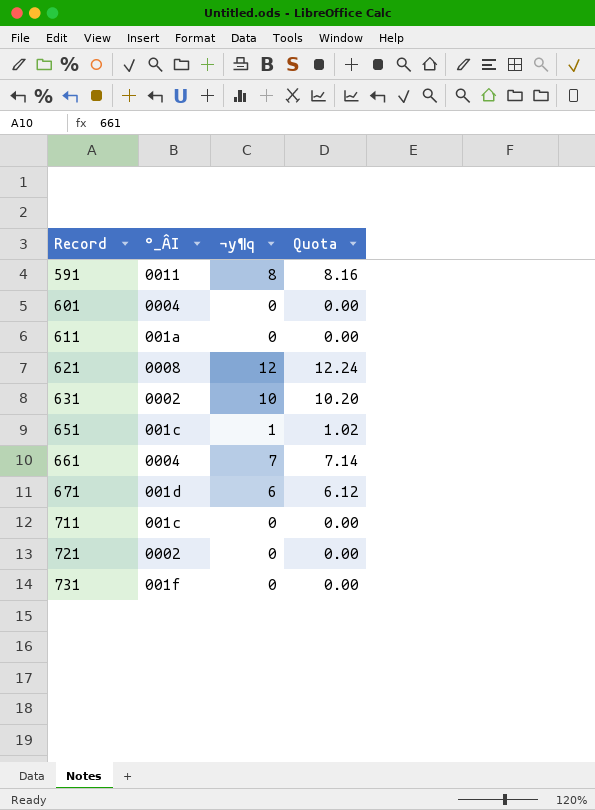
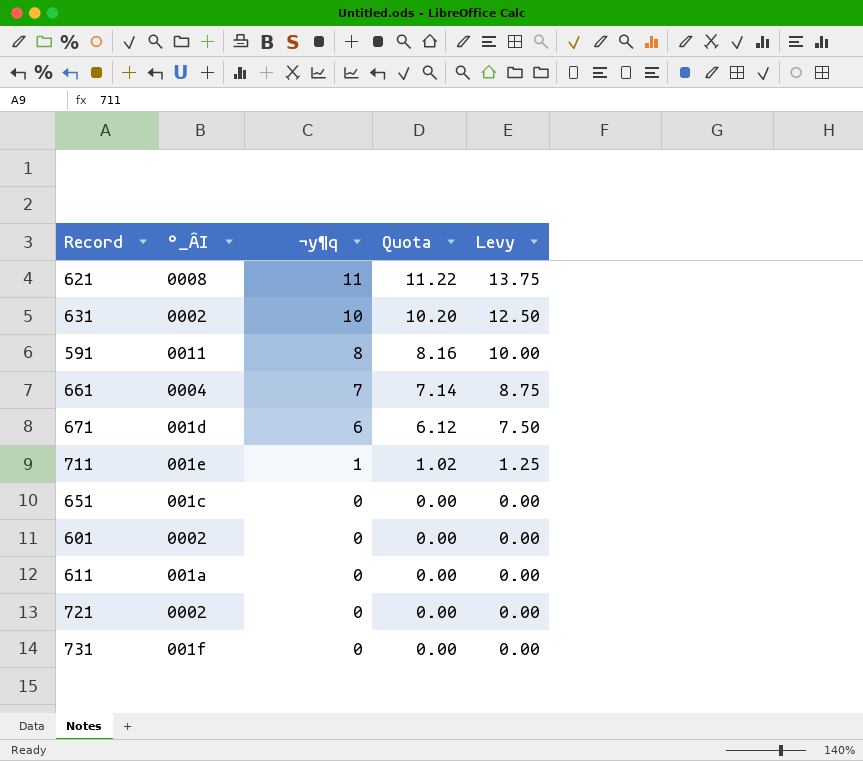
row order: Record ascending -> ¬y¶q descending
column Levy | formula: none -> [¬y¶q] * 1.25
621 | ¬y¶q: 12 -> 11
621 | Quota: 12.24 -> 11.22
711 | °_ÂI: 001c -> 001e
711 | ¬y¶q: 0 -> 1
711 | Quota: 0.00 -> 1.02
651 | ¬y¶q: 1 -> 0
651 | Quota: 1.02 -> 0.00
601 | °_ÂI: 0004 -> 0002

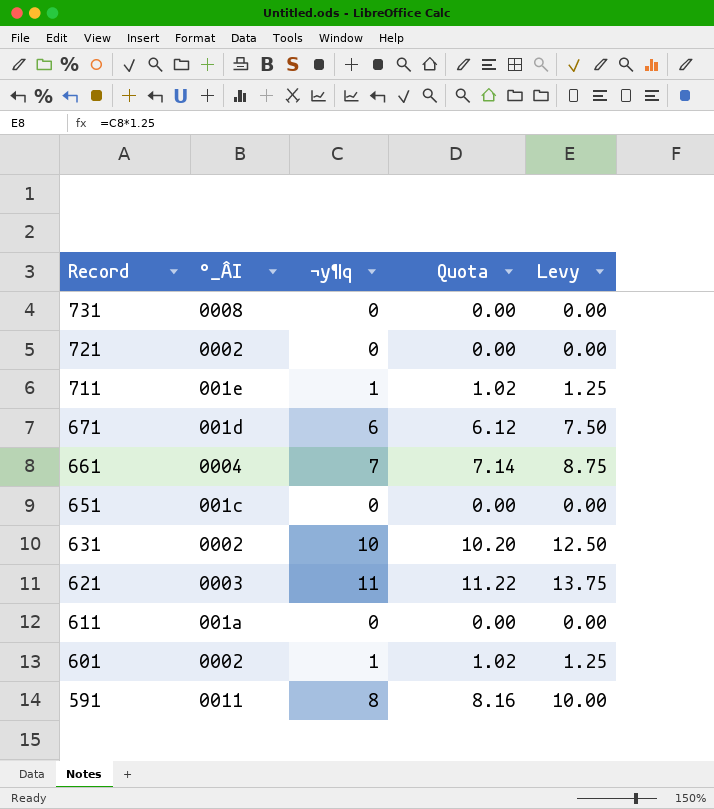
row order: ¬y¶q descending -> Record descending
731 | °_ÂI: 001f -> 0008
621 | °_ÂI: 0008 -> 0003
601 | ¬y¶q: 0 -> 1
601 | Quota: 0.00 -> 1.02
601 | Levy: 0.00 -> 1.25

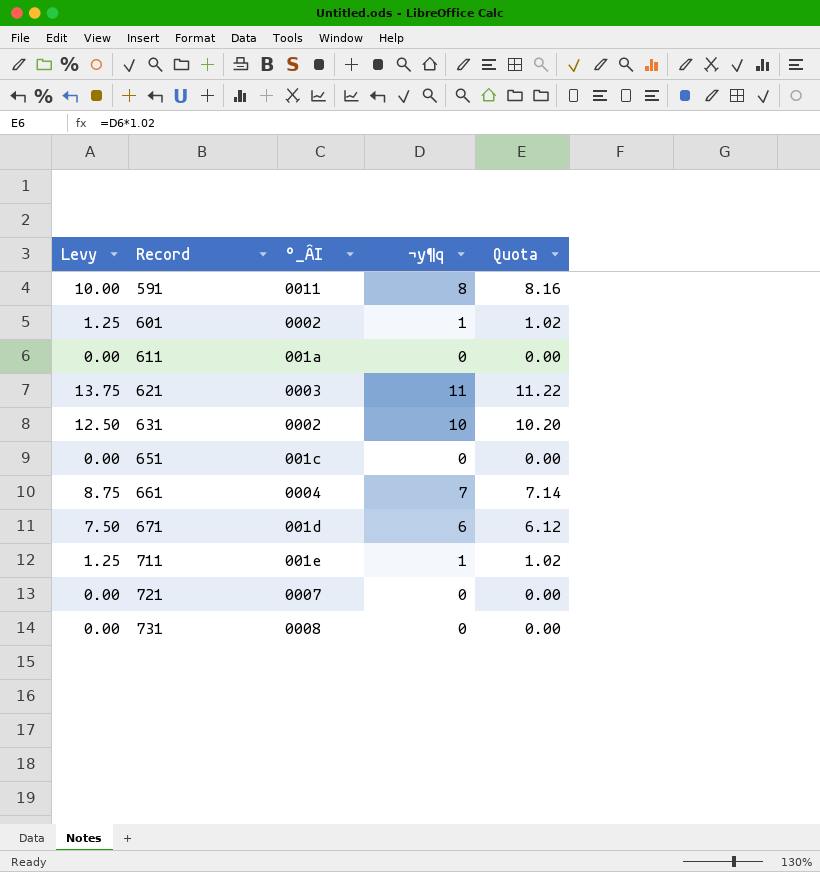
row order: Record descending -> Record ascending
column Levy | position: 5 -> 1
721 | °_ÂI: 0002 -> 0007

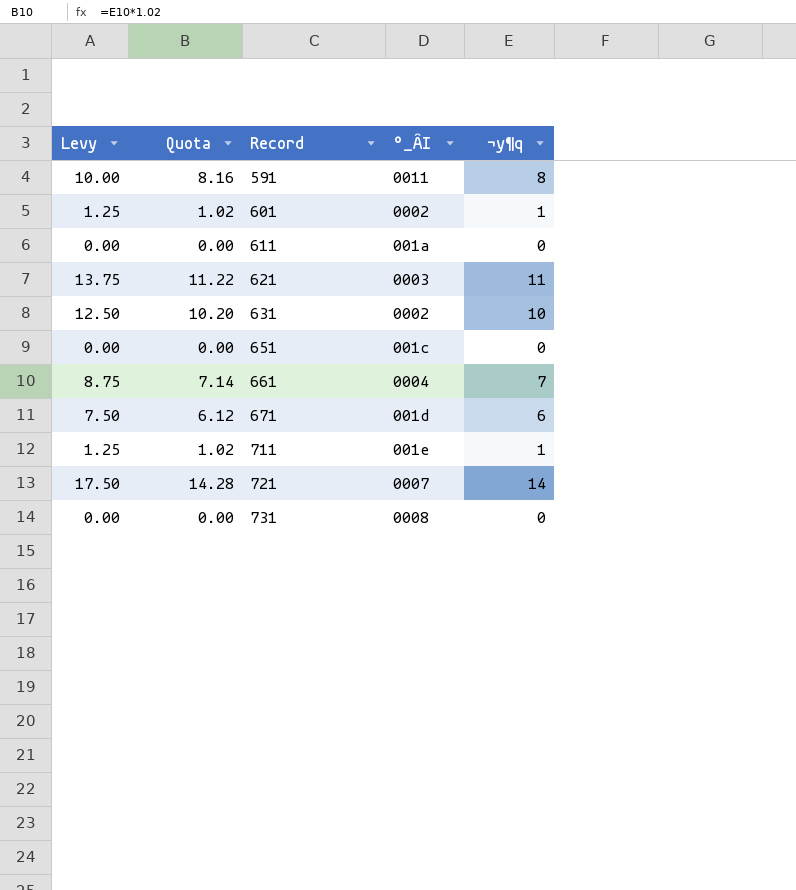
column Quota | position: 5 -> 2
721 | Levy: 0.00 -> 17.50
721 | Quota: 0.00 -> 14.28
721 | ¬y¶q: 0 -> 14

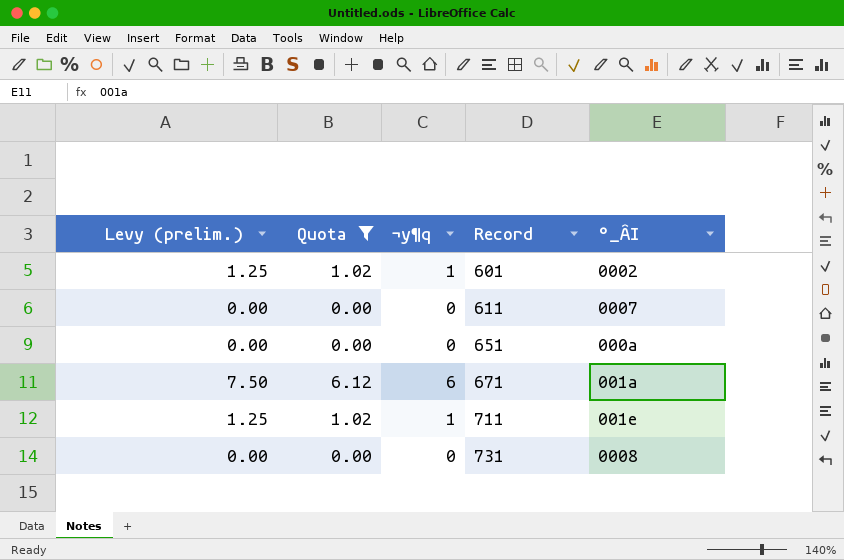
filter: none -> Quota <= 6.12
column name: Levy -> Levy (prelim.)
column ¬y¶q | position: 5 -> 3
611 | °_ÂI: 001a -> 0007
651 | °_ÂI: 001c -> 000a
671 | °_ÂI: 001d -> 001a

